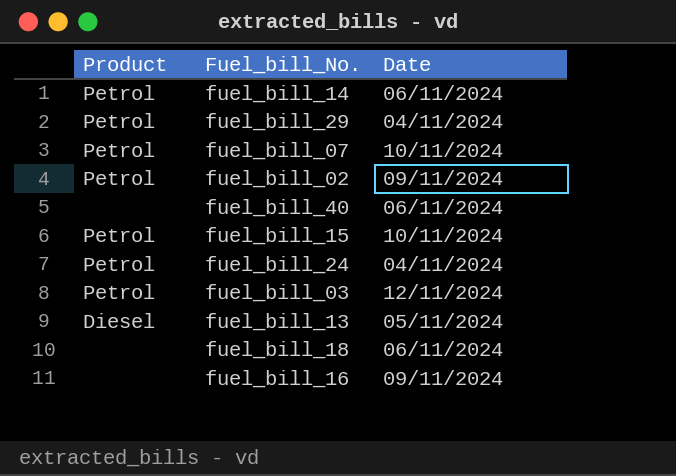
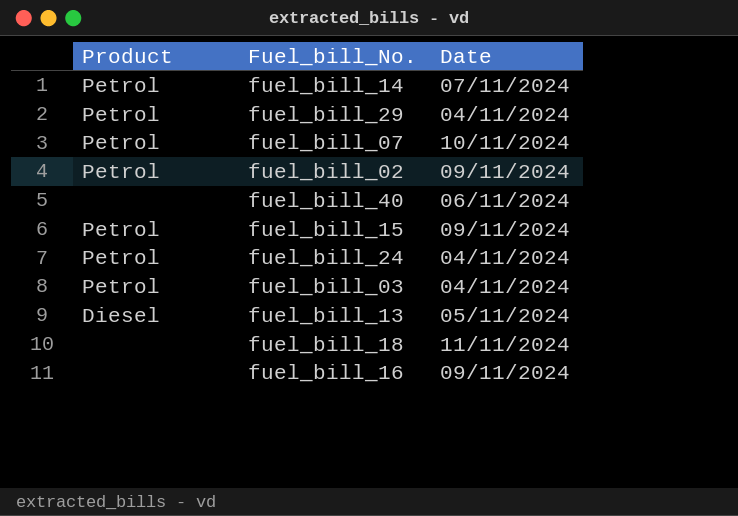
fuel_bill_14 | Date: 06/11/2024 -> 07/11/2024
fuel_bill_15 | Date: 10/11/2024 -> 09/11/2024
fuel_bill_03 | Date: 12/11/2024 -> 04/11/2024
fuel_bill_18 | Date: 06/11/2024 -> 11/11/2024

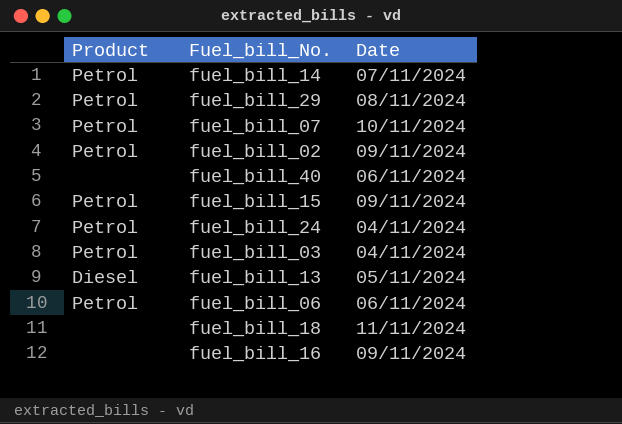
fuel_bill_29 | Date: 04/11/2024 -> 08/11/2024
row fuel_bill_06: none -> Petrol | 06/11/2024

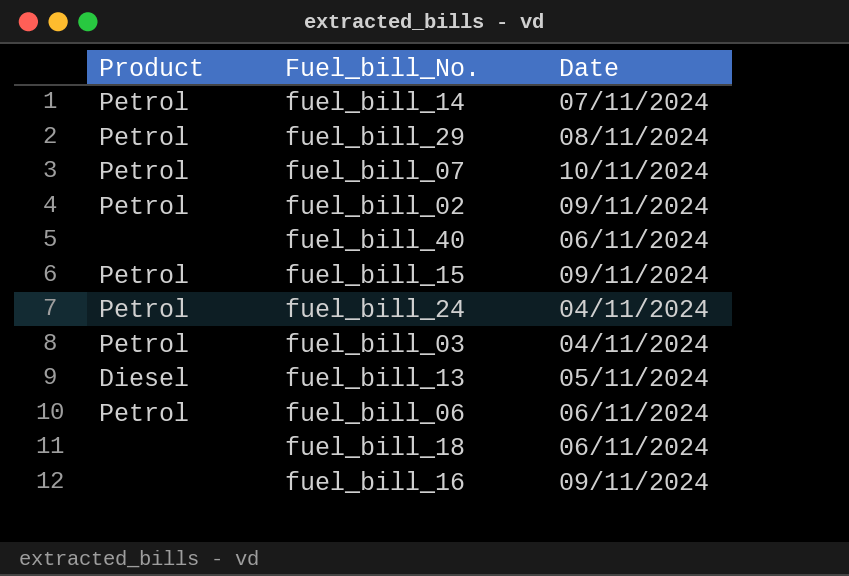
fuel_bill_18 | Date: 11/11/2024 -> 06/11/2024

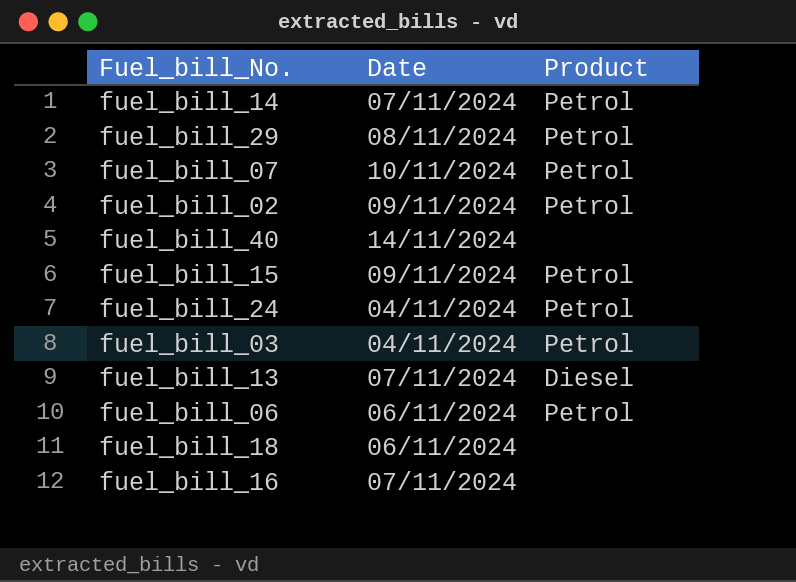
column Product | position: 1 -> 3
fuel_bill_40 | Date: 06/11/2024 -> 14/11/2024
fuel_bill_13 | Date: 05/11/2024 -> 07/11/2024
fuel_bill_16 | Date: 09/11/2024 -> 07/11/2024

